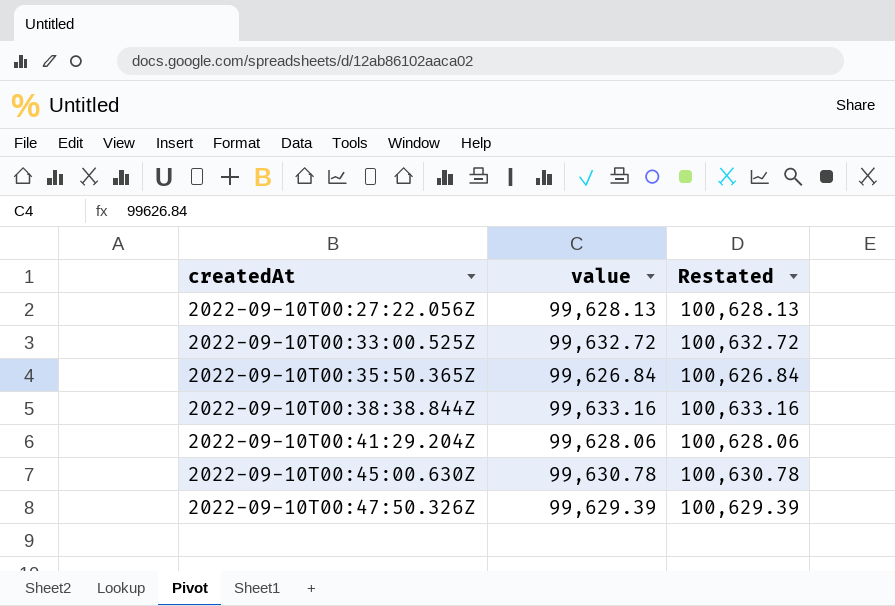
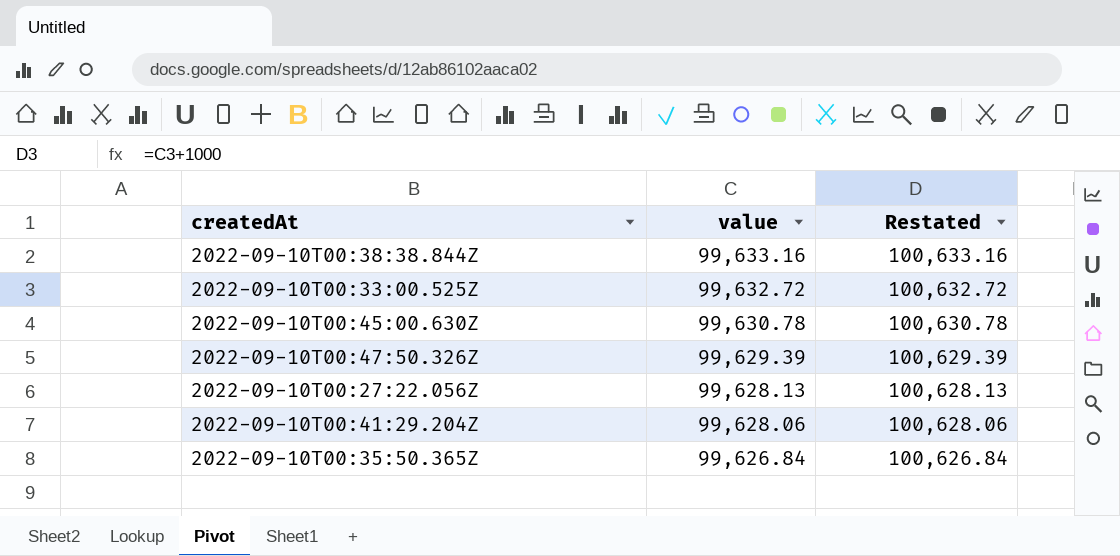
row order: createdAt ascending -> value descending

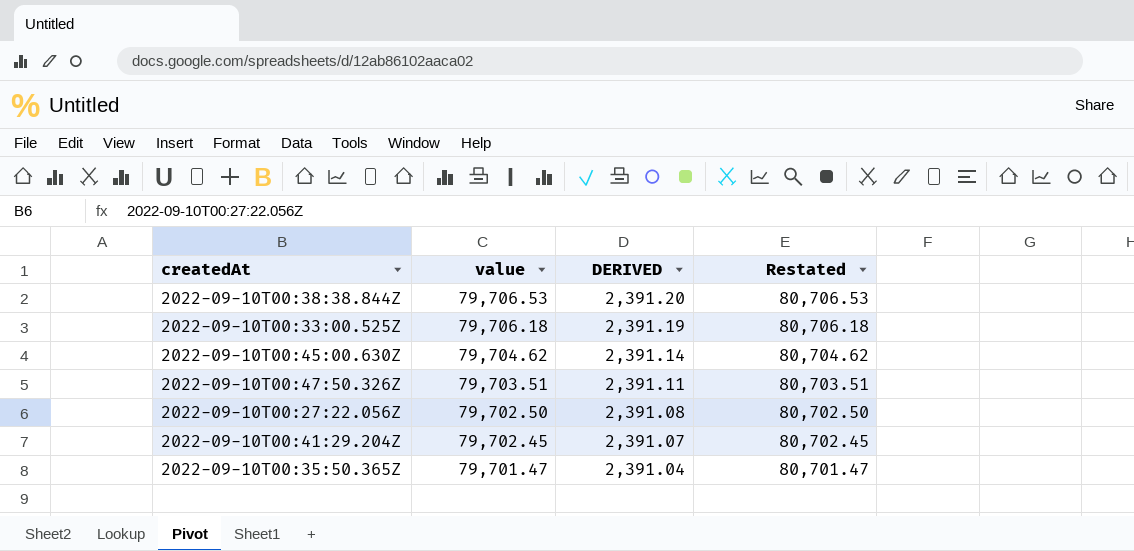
column DERIVED | formula: none -> [value] * 0.03
2022-09-10T00:38:38.844Z | value: 99,633.16 -> 79,706.53
2022-09-10T00:38:38.844Z | Restated: 100,633.16 -> 80,706.53
2022-09-10T00:33:00.525Z | value: 99,632.72 -> 79,706.18
2022-09-10T00:33:00.525Z | Restated: 100,632.72 -> 80,706.18
2022-09-10T00:45:00.630Z | value: 99,630.78 -> 79,704.62
2022-09-10T00:45:00.630Z | Restated: 100,630.78 -> 80,704.62
2022-09-10T00:47:50.326Z | value: 99,629.39 -> 79,703.51
2022-09-10T00:47:50.326Z | Restated: 100,629.39 -> 80,703.51
2022-09-10T00:27:22.056Z | value: 99,628.13 -> 79,702.50
2022-09-10T00:27:22.056Z | Restated: 100,628.13 -> 80,702.50
2022-09-10T00:41:29.204Z | value: 99,628.06 -> 79,702.45
2022-09-10T00:41:29.204Z | Restated: 100,628.06 -> 80,702.45
2022-09-10T00:35:50.365Z | value: 99,626.84 -> 79,701.47
2022-09-10T00:35:50.365Z | Restated: 100,626.84 -> 80,701.47

